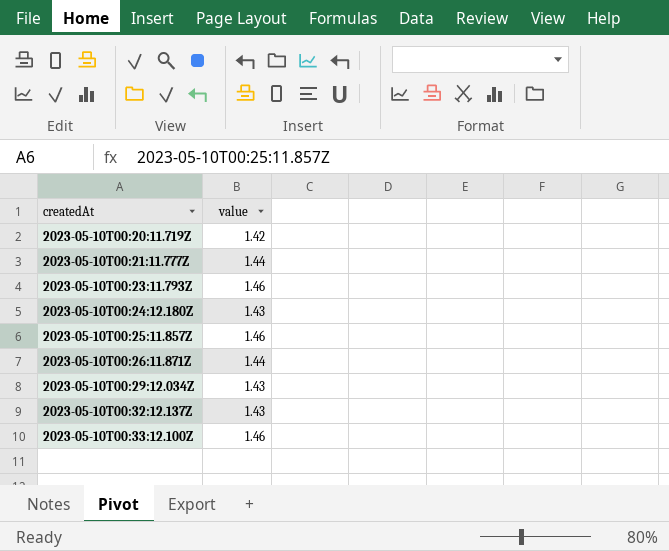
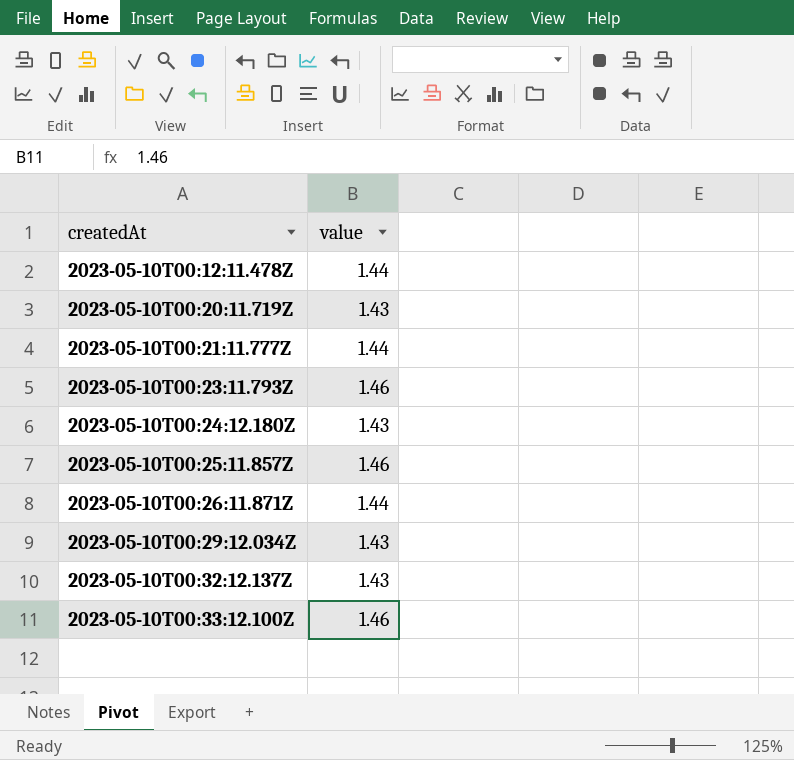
row 2023-05-10T00:12:11.478Z: none -> 1.44
2023-05-10T00:20:11.719Z | value: 1.42 -> 1.43

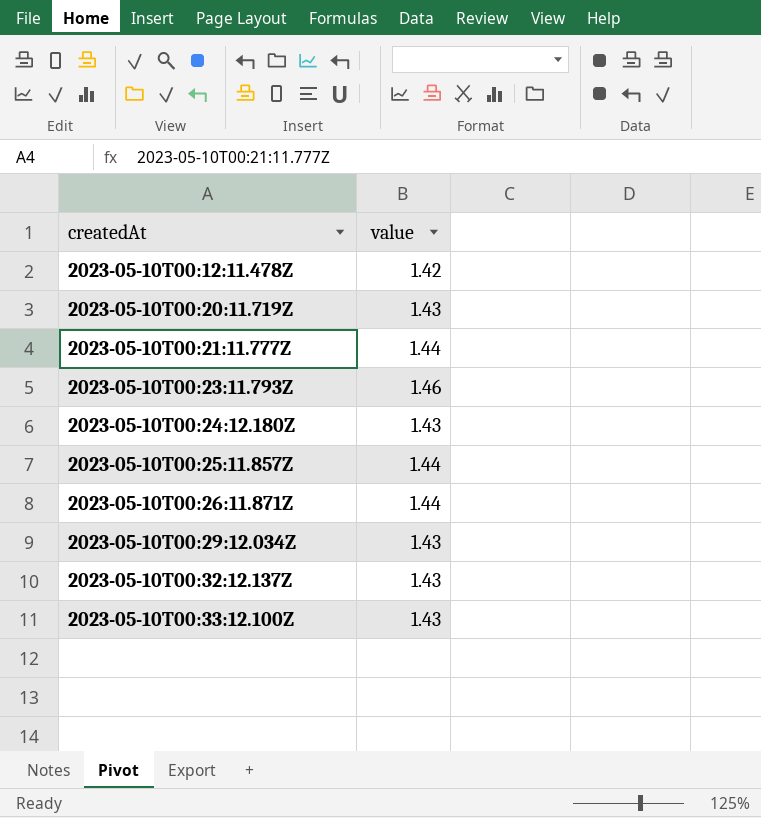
2023-05-10T00:12:11.478Z | value: 1.44 -> 1.42
2023-05-10T00:25:11.857Z | value: 1.46 -> 1.44
2023-05-10T00:33:12.100Z | value: 1.46 -> 1.43

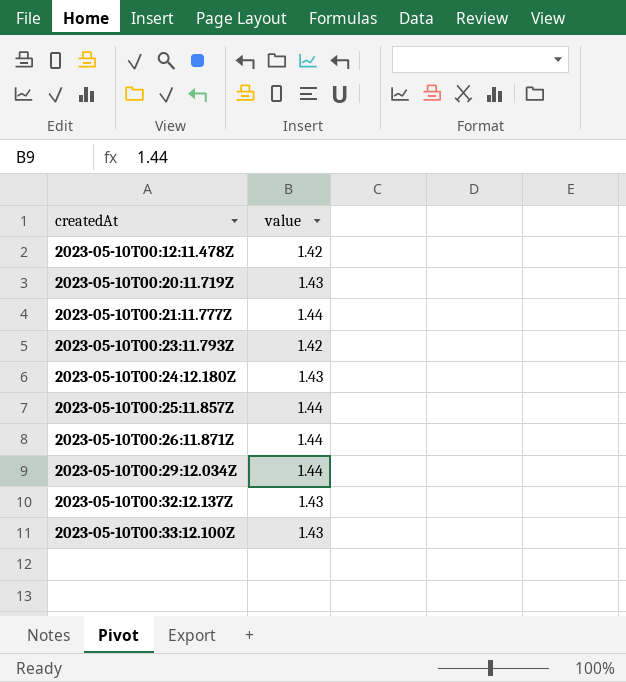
2023-05-10T00:23:11.793Z | value: 1.46 -> 1.42
2023-05-10T00:29:12.034Z | value: 1.43 -> 1.44

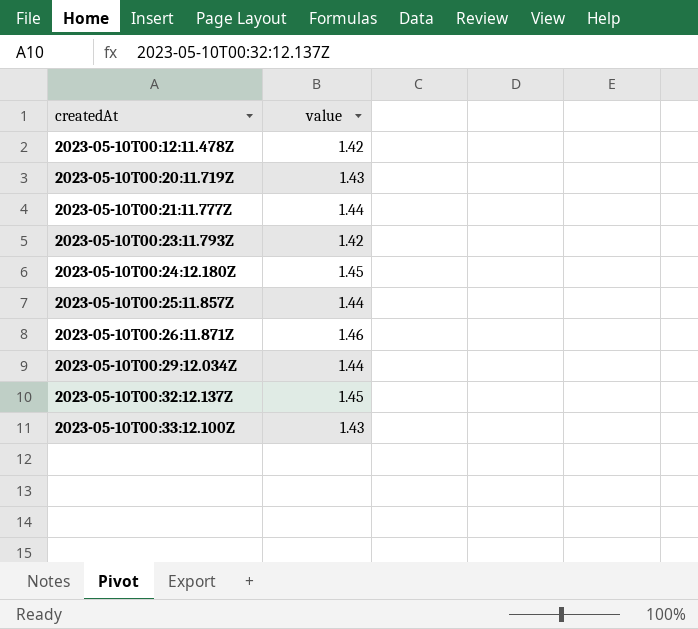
2023-05-10T00:24:12.180Z | value: 1.43 -> 1.45
2023-05-10T00:26:11.871Z | value: 1.44 -> 1.46
2023-05-10T00:32:12.137Z | value: 1.43 -> 1.45

